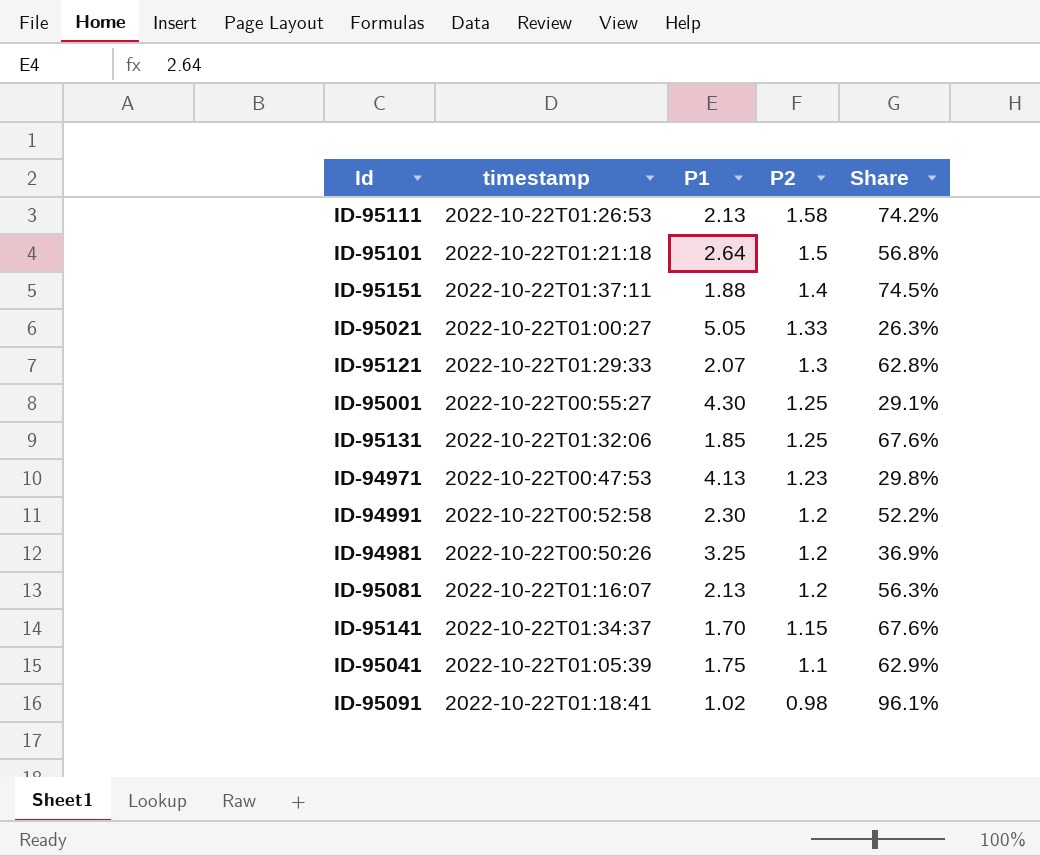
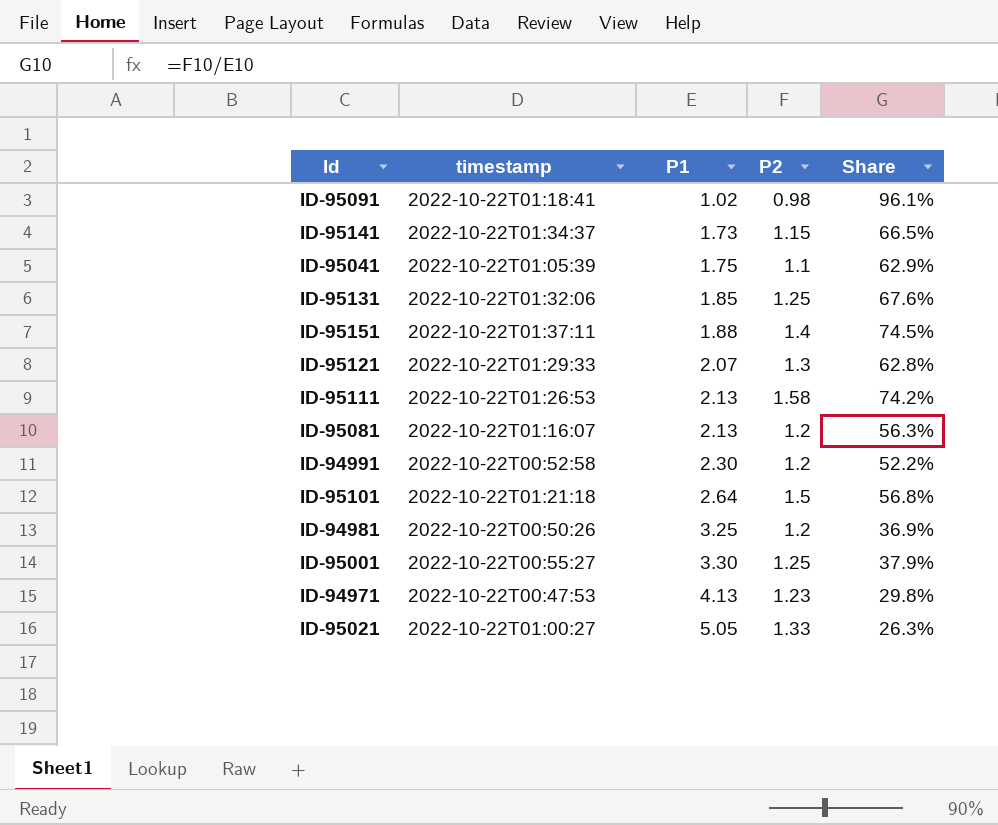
row order: P2 descending -> P1 ascending
ID-95141 | P1: 1.70 -> 1.73
ID-95141 | Share: 67.6% -> 66.5%
ID-95001 | P1: 4.30 -> 3.30
ID-95001 | Share: 29.1% -> 37.9%

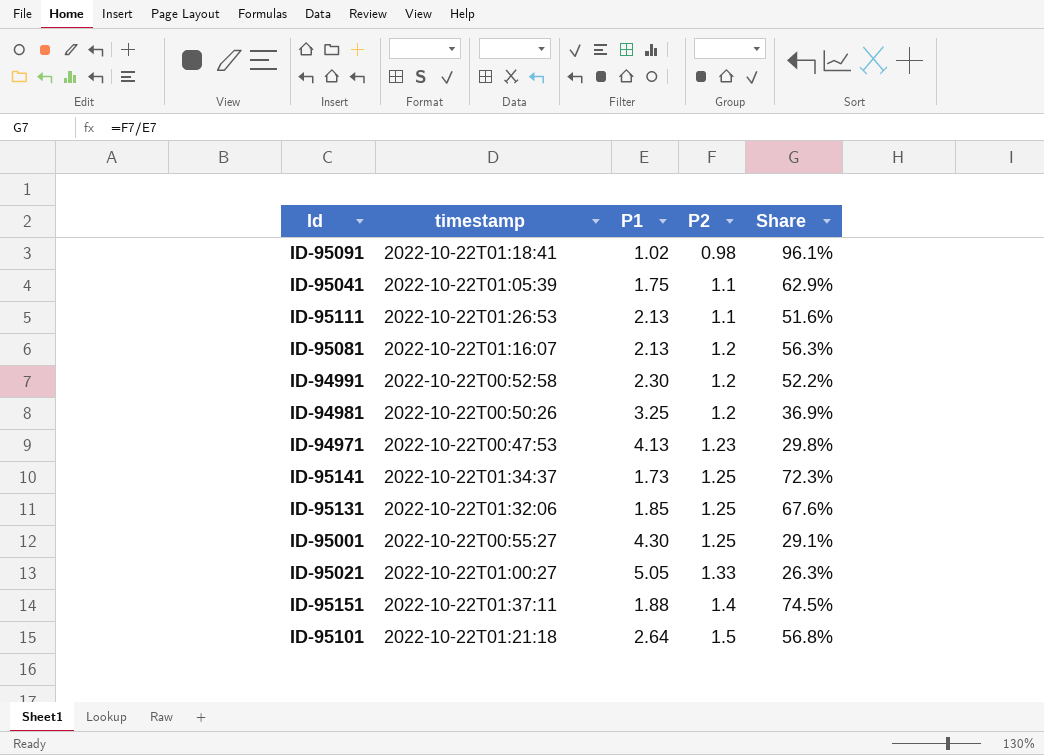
row order: P1 ascending -> P2 ascending
row ID-95121: 2022-10-22T01:29:33 | 2.07 | 1.3 | 62.8% -> none
ID-95111 | P2: 1.58 -> 1.1
ID-95111 | Share: 74.2% -> 51.6%
ID-95141 | P2: 1.15 -> 1.25
ID-95141 | Share: 66.5% -> 72.3%
ID-95001 | P1: 3.30 -> 4.30
ID-95001 | Share: 37.9% -> 29.1%

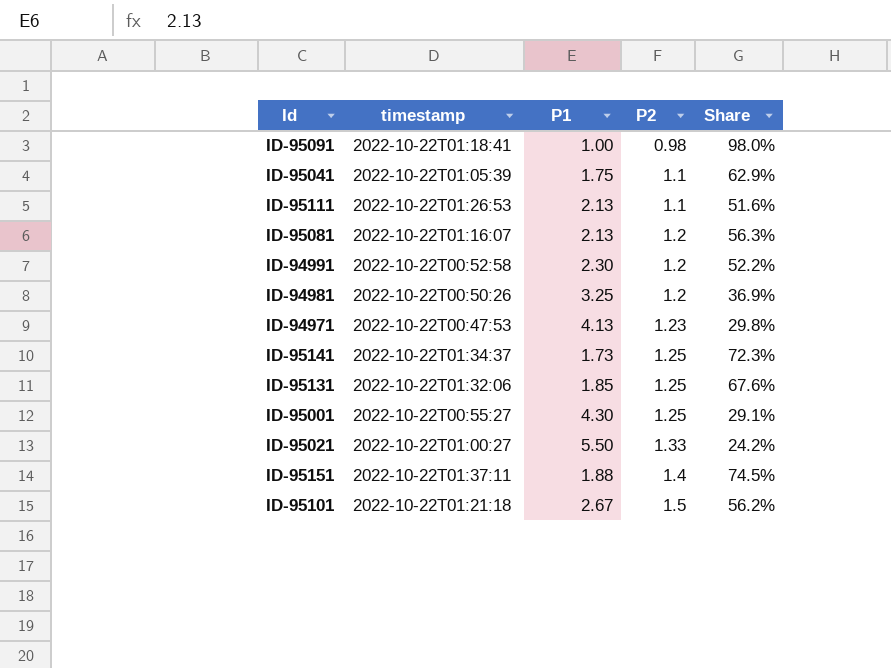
ID-95091 | P1: 1.02 -> 1.00
ID-95091 | Share: 96.1% -> 98.0%
ID-95021 | P1: 5.05 -> 5.50
ID-95021 | Share: 26.3% -> 24.2%
ID-95101 | P1: 2.64 -> 2.67
ID-95101 | Share: 56.8% -> 56.2%

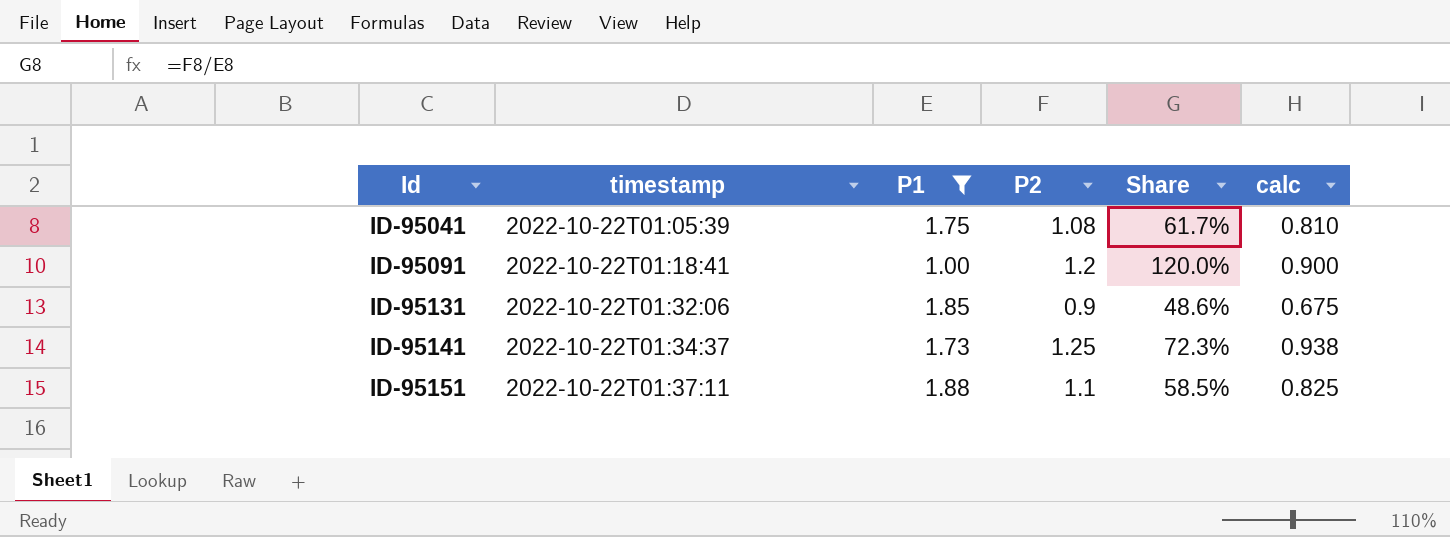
filter: none -> P1 <= 1.88
row order: P2 ascending -> Id ascending
column calc | formula: none -> [P2] * 0.75
ID-95041 | P2: 1.1 -> 1.08
ID-95041 | Share: 62.9% -> 61.7%
ID-95091 | P2: 0.98 -> 1.2
ID-95091 | Share: 98.0% -> 120.0%
ID-95131 | P2: 1.25 -> 0.9
ID-95131 | Share: 67.6% -> 48.6%
ID-95151 | P2: 1.4 -> 1.1
ID-95151 | Share: 74.5% -> 58.5%

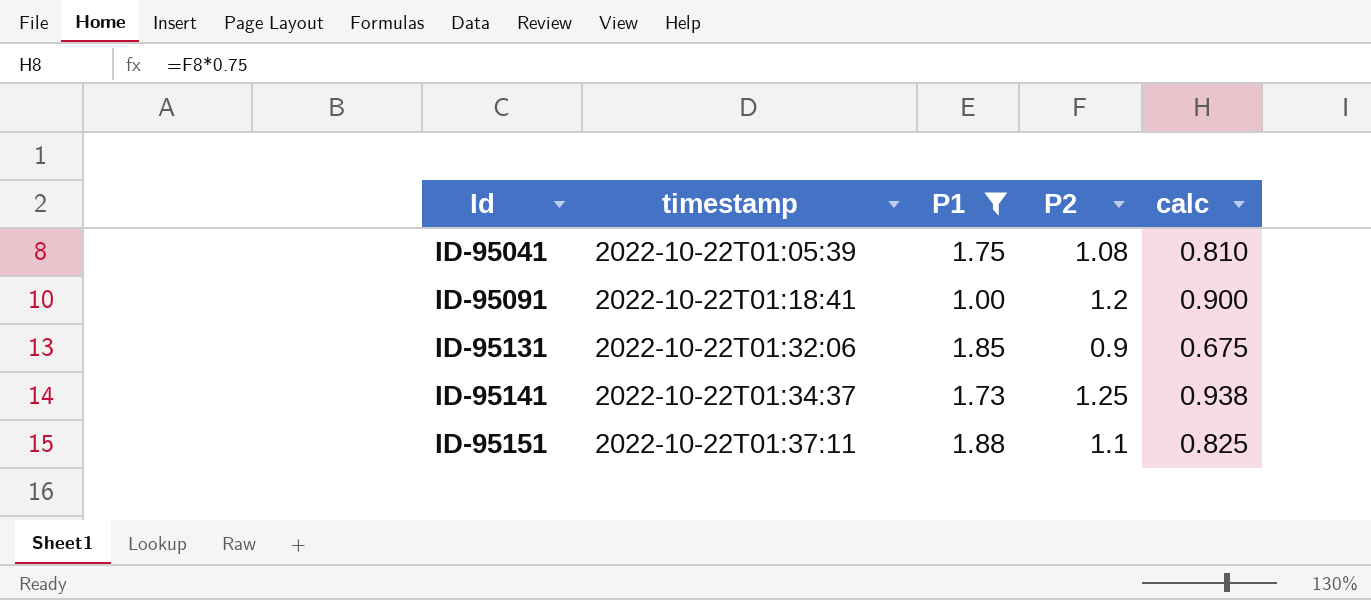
column Share | formula: [P2] / [P1] -> none

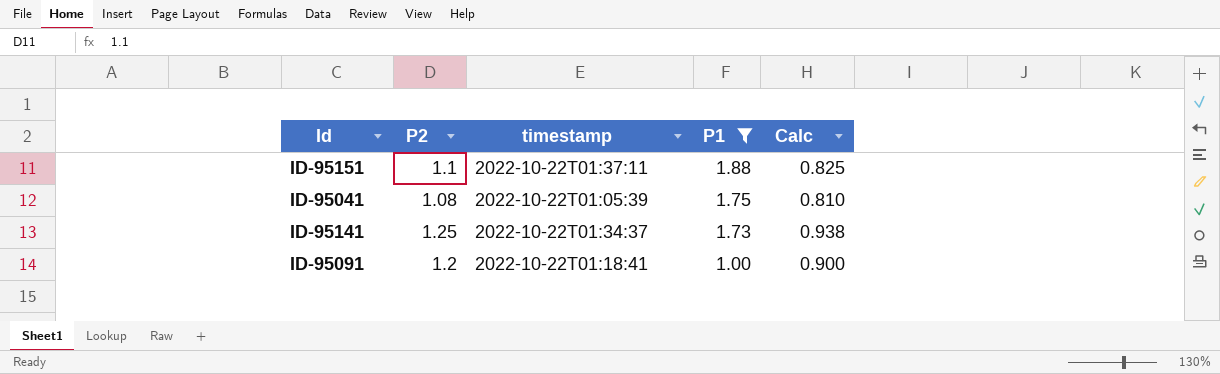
row order: Id ascending -> P1 descending
column P2 | position: 4 -> 2
column name: calc -> Calc
row ID-95131: 2022-10-22T01:32:06 | 1.85 | 0.9 | 0.675 -> none

